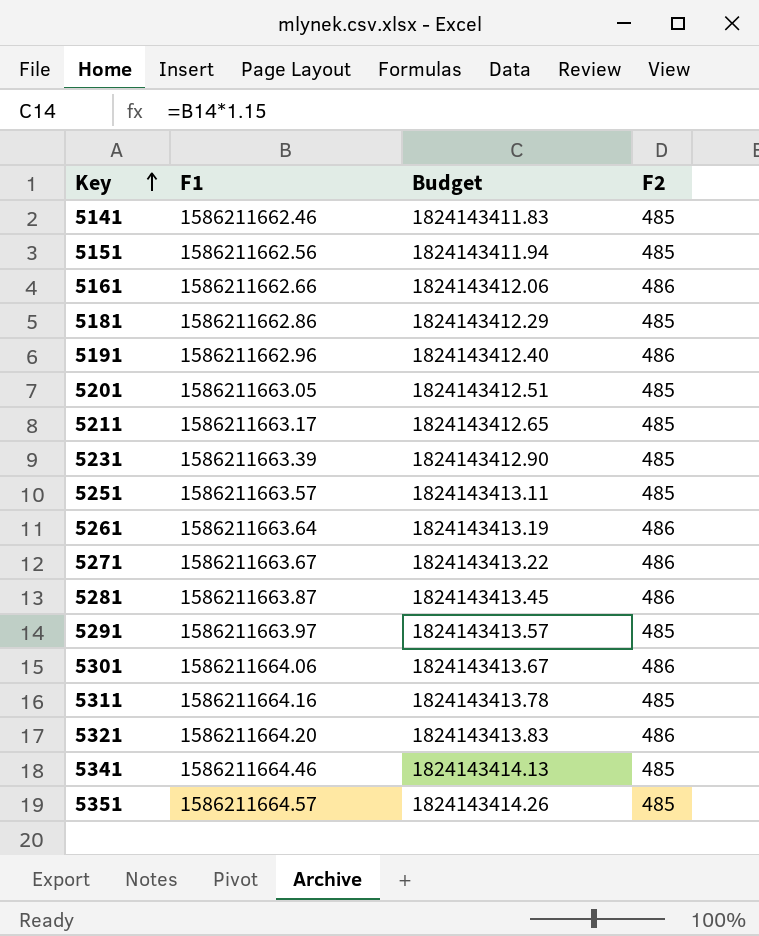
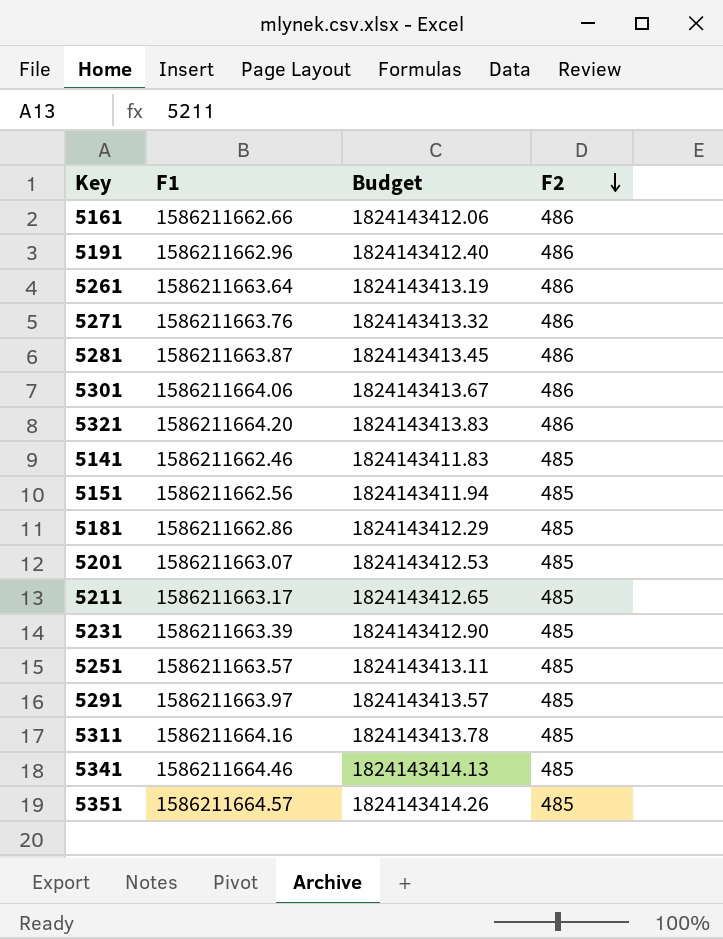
row order: Key ascending -> F2 descending
5271 | F1: 1586211663.67 -> 1586211663.76
5271 | Budget: 1824143413.22 -> 1824143413.32
5201 | F1: 1586211663.05 -> 1586211663.07
5201 | Budget: 1824143412.51 -> 1824143412.53

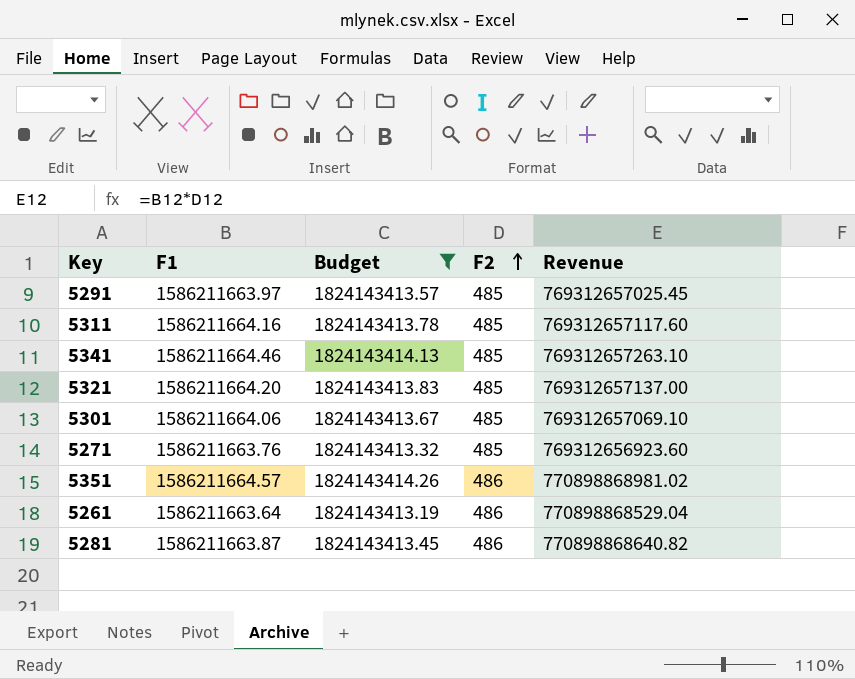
filter: none -> Budget >= 1824143413.19
row order: F2 descending -> F2 ascending
column Revenue | formula: none -> [F1] * [F2]
5321 | F2: 486 -> 485
5301 | F2: 486 -> 485
5271 | F2: 486 -> 485
5351 | F2: 485 -> 486

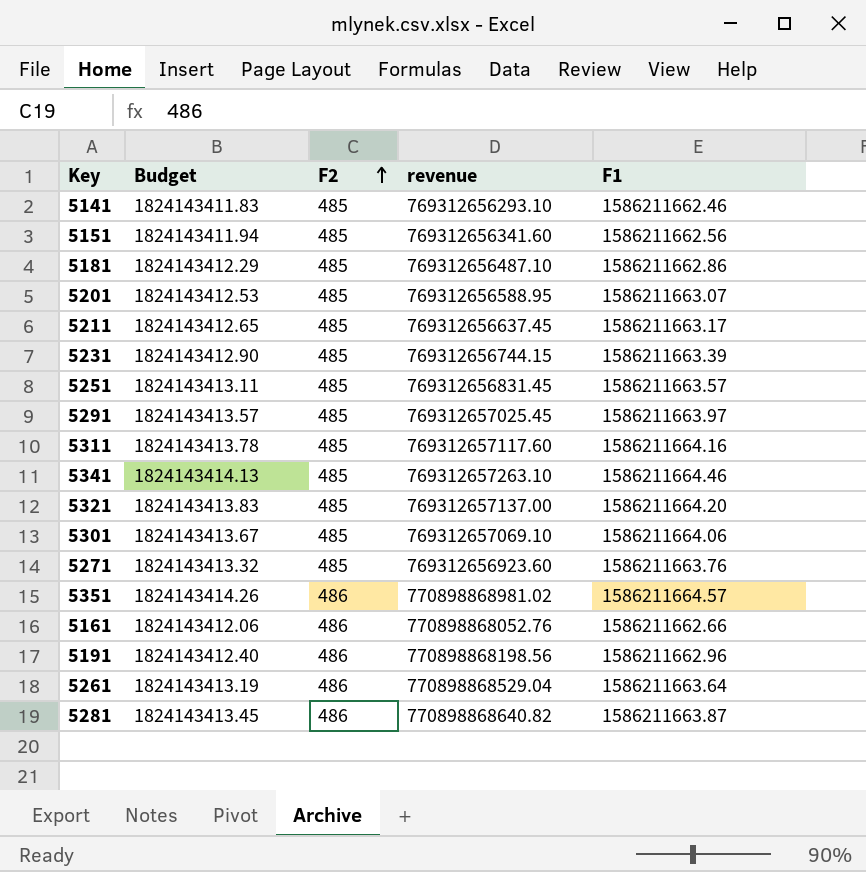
filter: Budget >= 1824143413.19 -> none
column name: Revenue -> revenue
column F1 | position: 2 -> 5

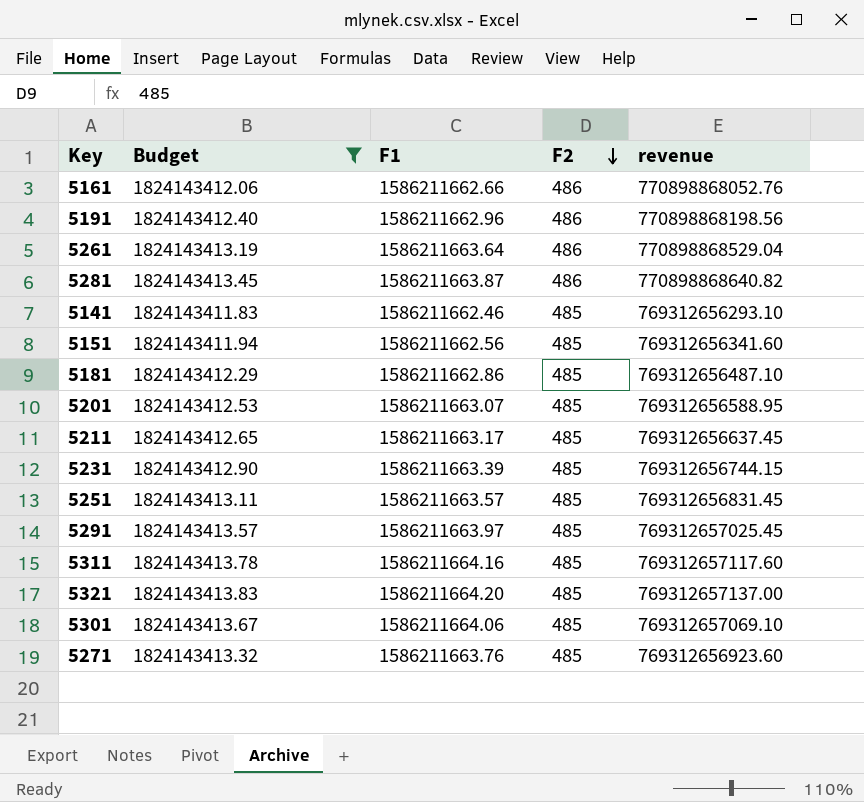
filter: none -> Budget <= 1824143413.83
row order: F2 ascending -> F2 descending
column F1 | position: 5 -> 3

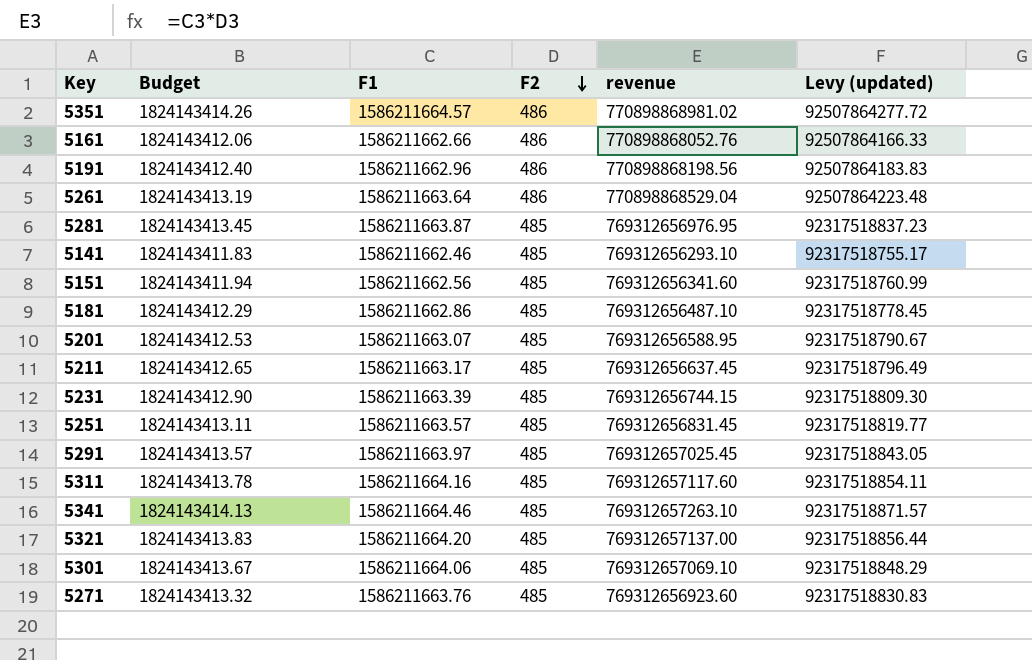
filter: Budget <= 1824143413.83 -> none
column Levy (updated) | formula: none -> [revenue] * 0.12
5281 | F2: 486 -> 485
5281 | revenue: 770898868640.82 -> 769312656976.95

